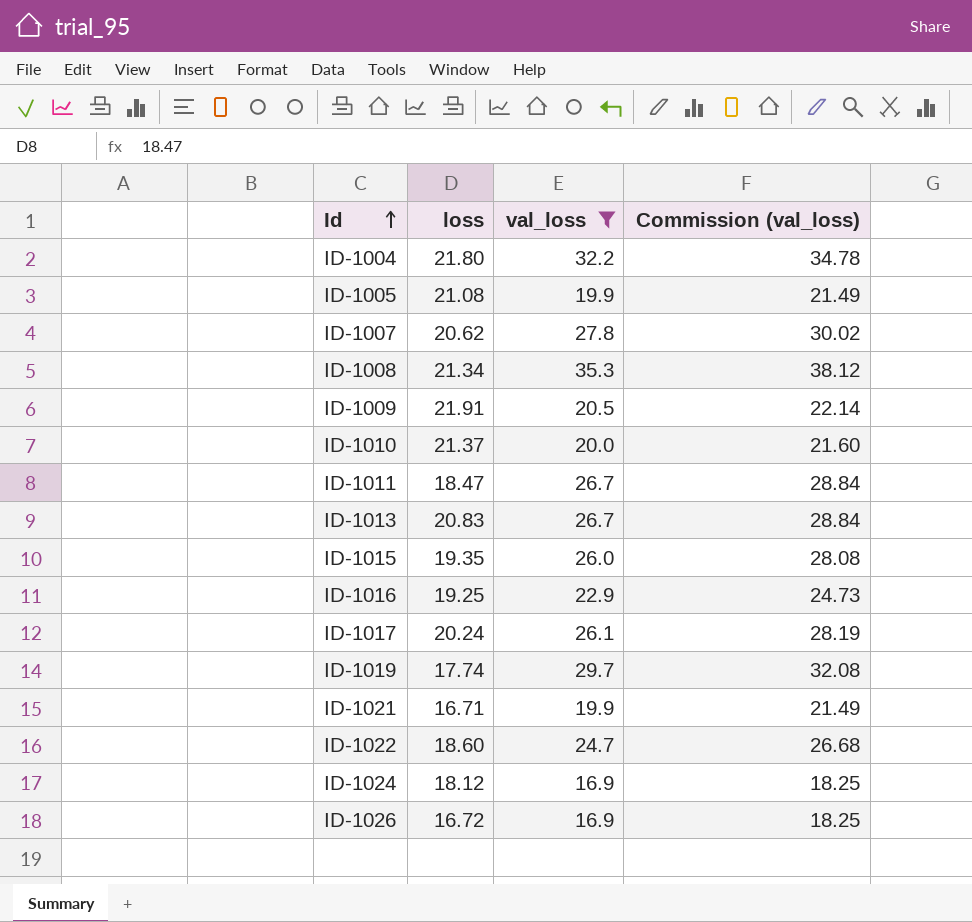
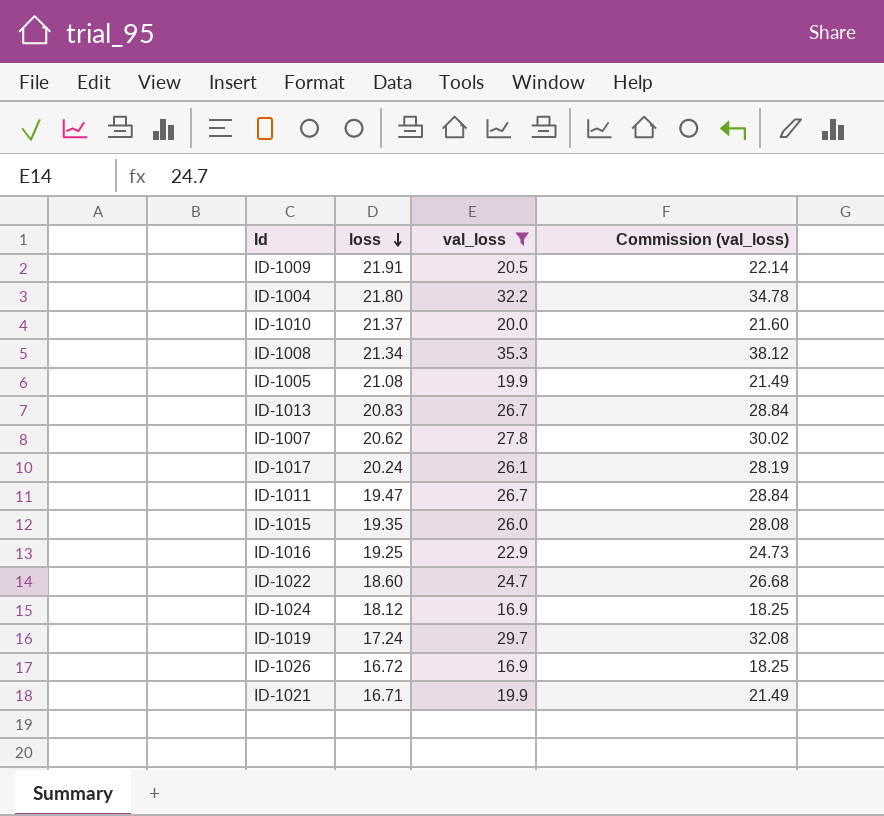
row order: Id ascending -> loss descending
ID-1011 | loss: 18.47 -> 19.47
ID-1019 | loss: 17.74 -> 17.24

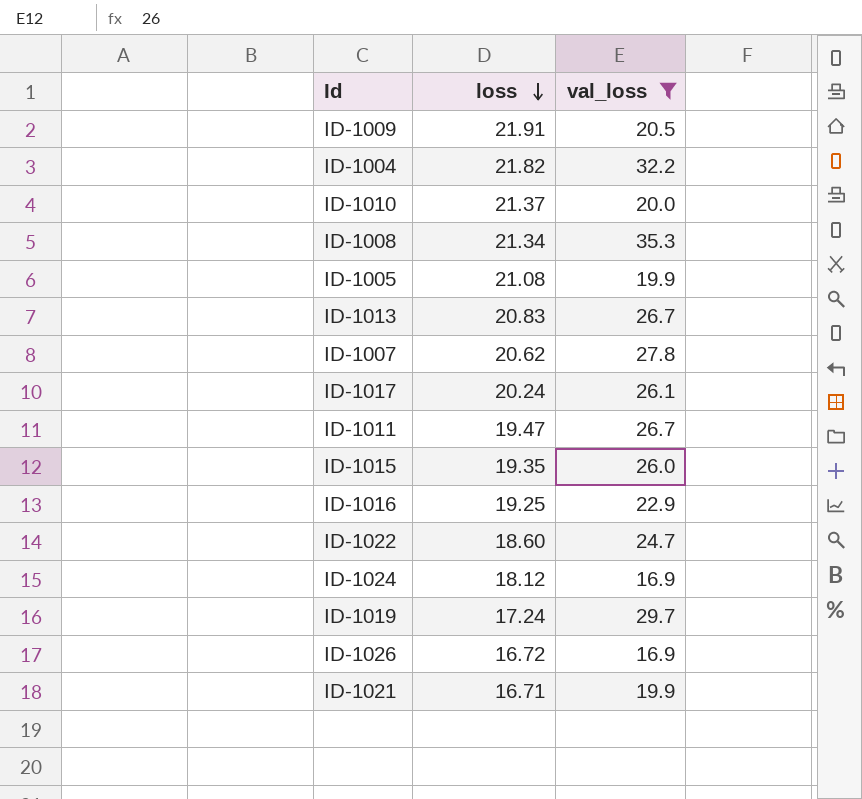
column Commission (val_loss) | formula: [val_loss] * 1.08 -> none
ID-1004 | loss: 21.80 -> 21.82

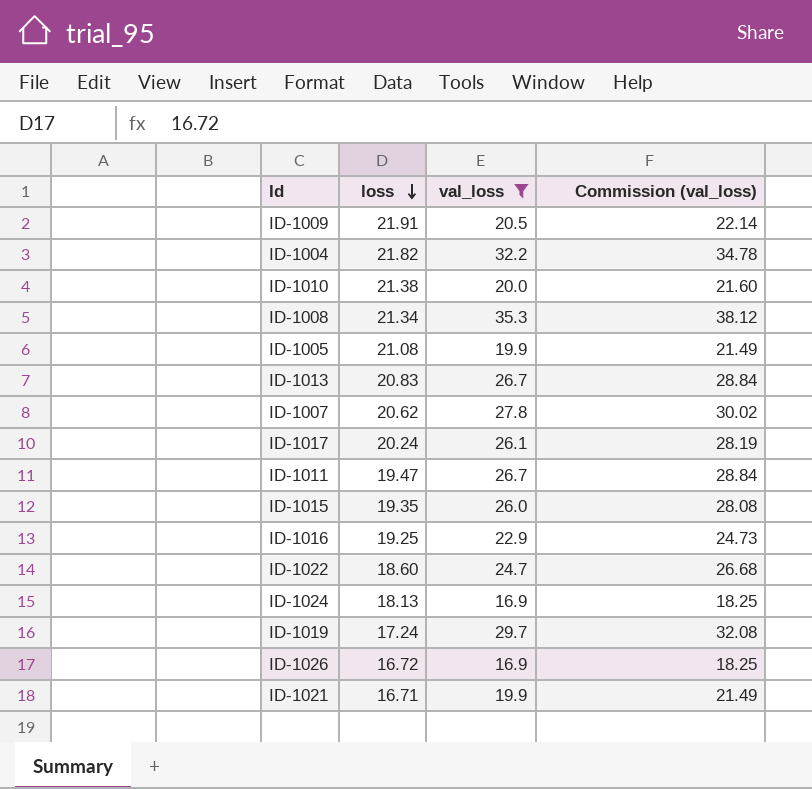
column Commission (val_loss) | formula: none -> [val_loss] * 1.08
ID-1010 | loss: 21.37 -> 21.38
ID-1024 | loss: 18.12 -> 18.13

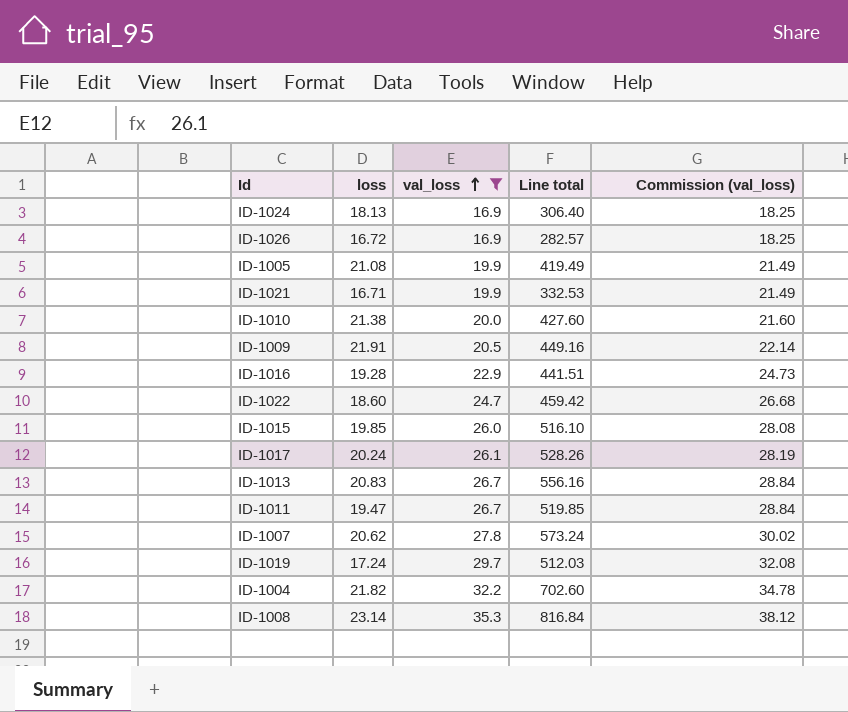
row order: loss descending -> val_loss ascending
column Line total | formula: none -> [loss] * [val_loss]
ID-1016 | loss: 19.25 -> 19.28
ID-1015 | loss: 19.35 -> 19.85
ID-1008 | loss: 21.34 -> 23.14

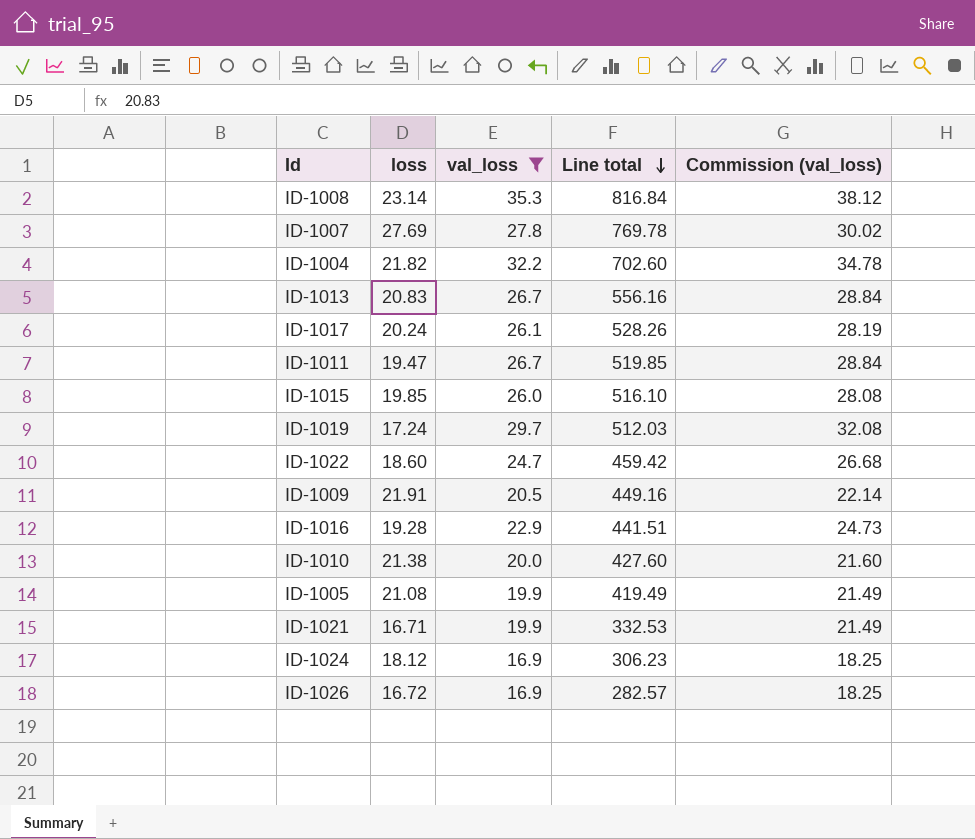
row order: val_loss ascending -> Line total descending
ID-1007 | loss: 20.62 -> 27.69
ID-1007 | Line total: 573.24 -> 769.78
ID-1024 | loss: 18.13 -> 18.12
ID-1024 | Line total: 306.40 -> 306.23

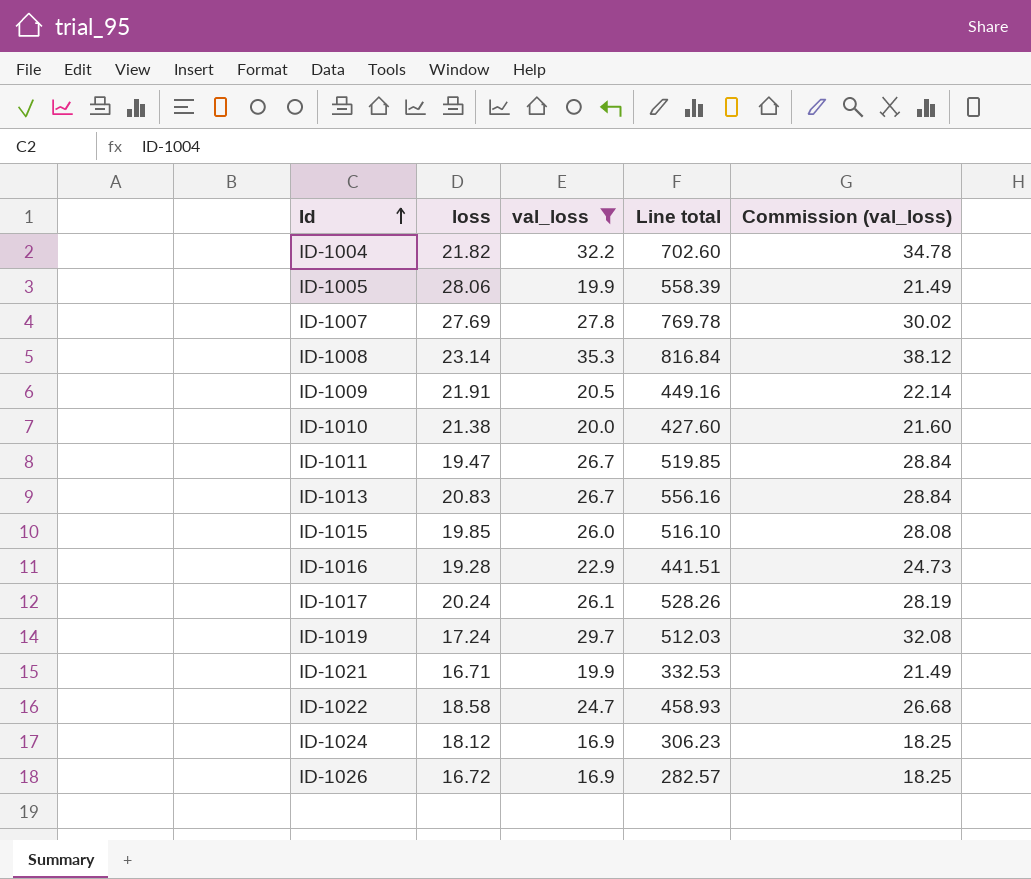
row order: Line total descending -> Id ascending
ID-1005 | loss: 21.08 -> 28.06
ID-1005 | Line total: 419.49 -> 558.39
ID-1022 | loss: 18.60 -> 18.58
ID-1022 | Line total: 459.42 -> 458.93

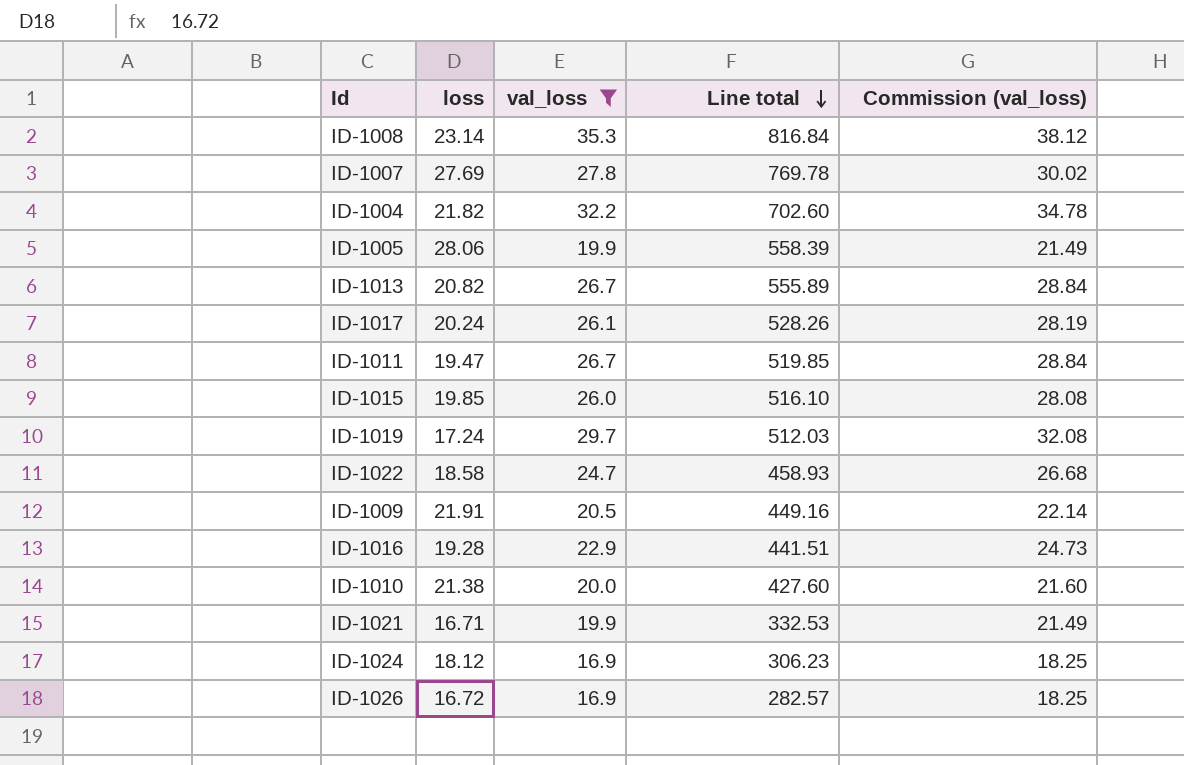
row order: Id ascending -> Line total descending
ID-1013 | loss: 20.83 -> 20.82
ID-1013 | Line total: 556.16 -> 555.89

